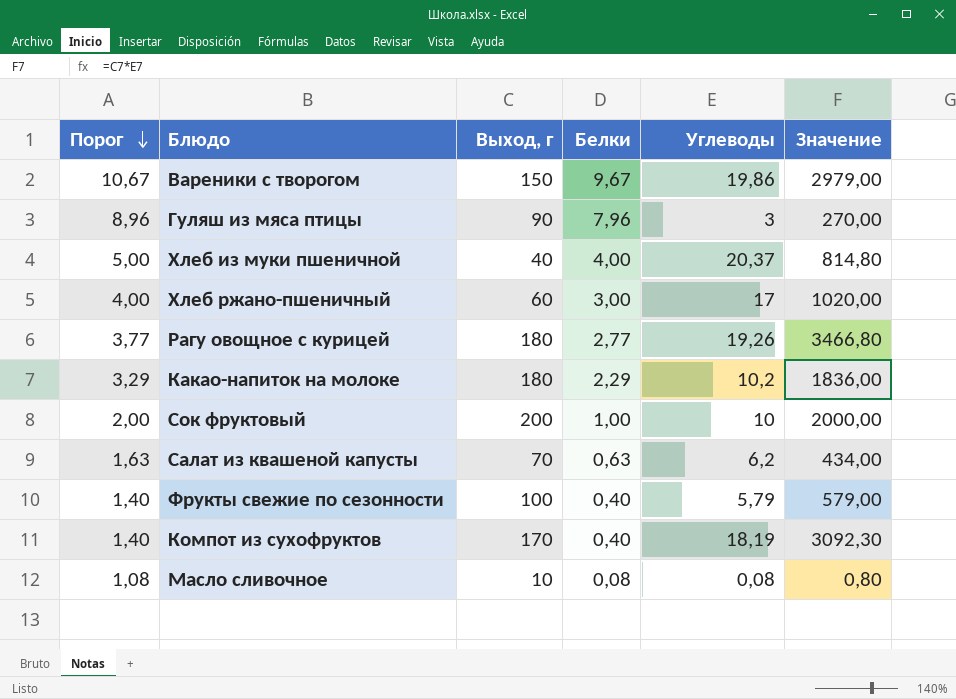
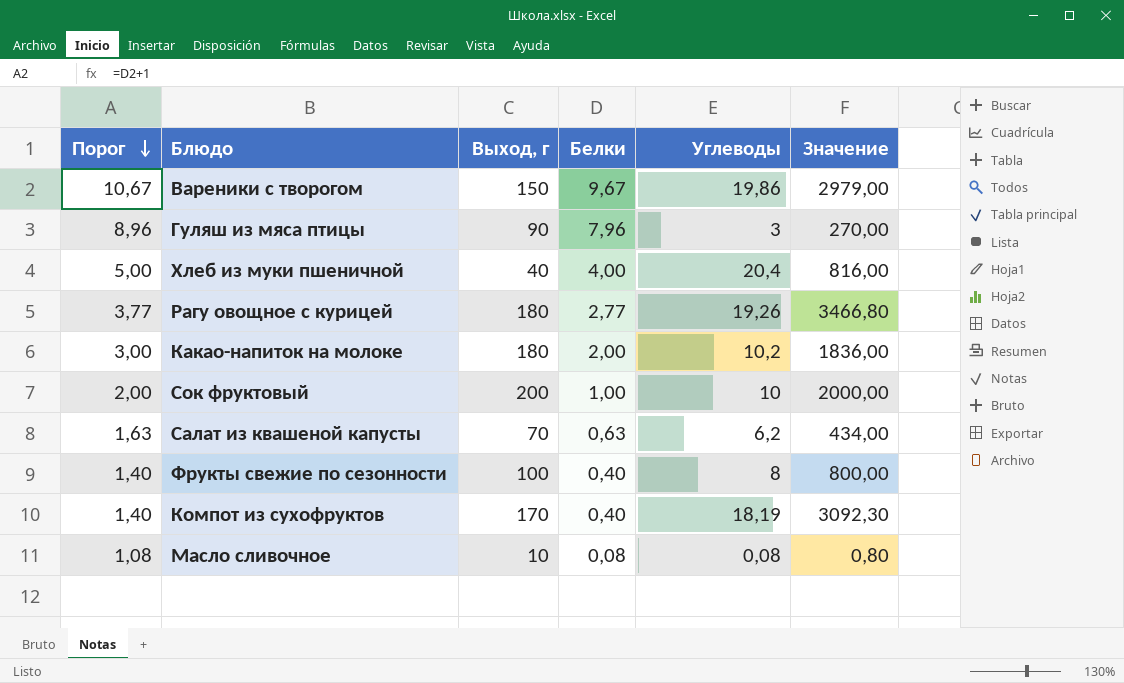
row Хлеб ржано-пшеничный: 4,00 | 60 | 3,00 | 17 | 1020,00 -> none
Хлеб из муки пшеничной | Углеводы: 20,37 -> 20,4
Хлеб из муки пшеничной | Значение: 814,80 -> 816,00
Какао-напиток на молоке | Порог: 3,29 -> 3,00
Какао-напиток на молоке | Белки: 2,29 -> 2,00
Фрукты свежие по сезонности | Углеводы: 5,79 -> 8
Фрукты свежие по сезонности | Значение: 579,00 -> 800,00

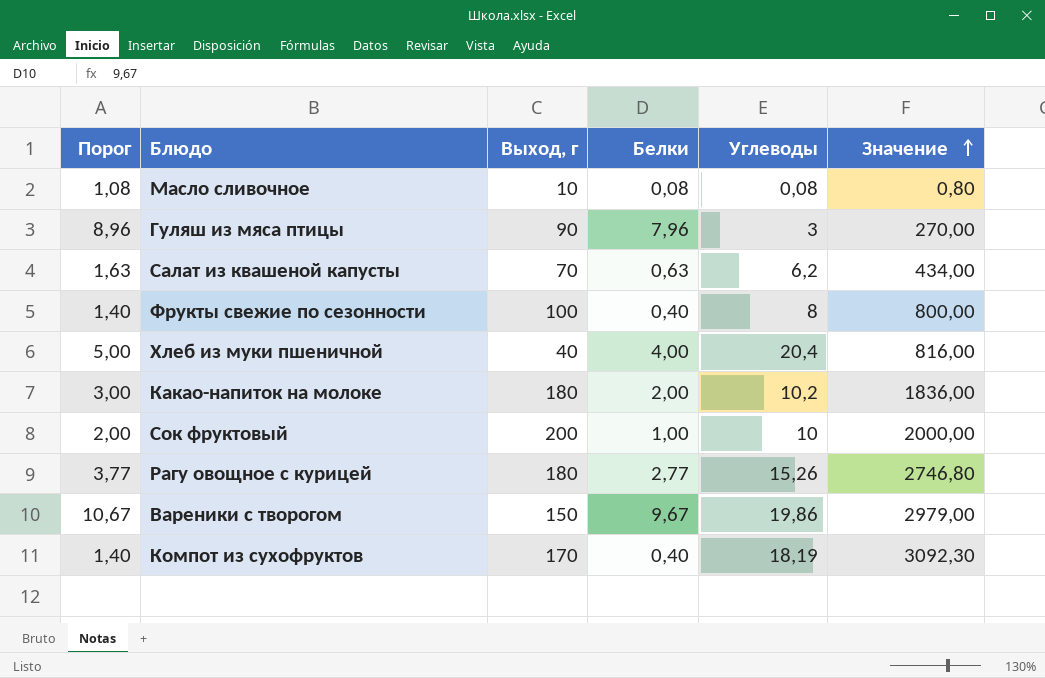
row order: Порог descending -> Значение ascending
Рагу овощное с курицей | Углеводы: 19,26 -> 15,26
Рагу овощное с курицей | Значение: 3466,80 -> 2746,80

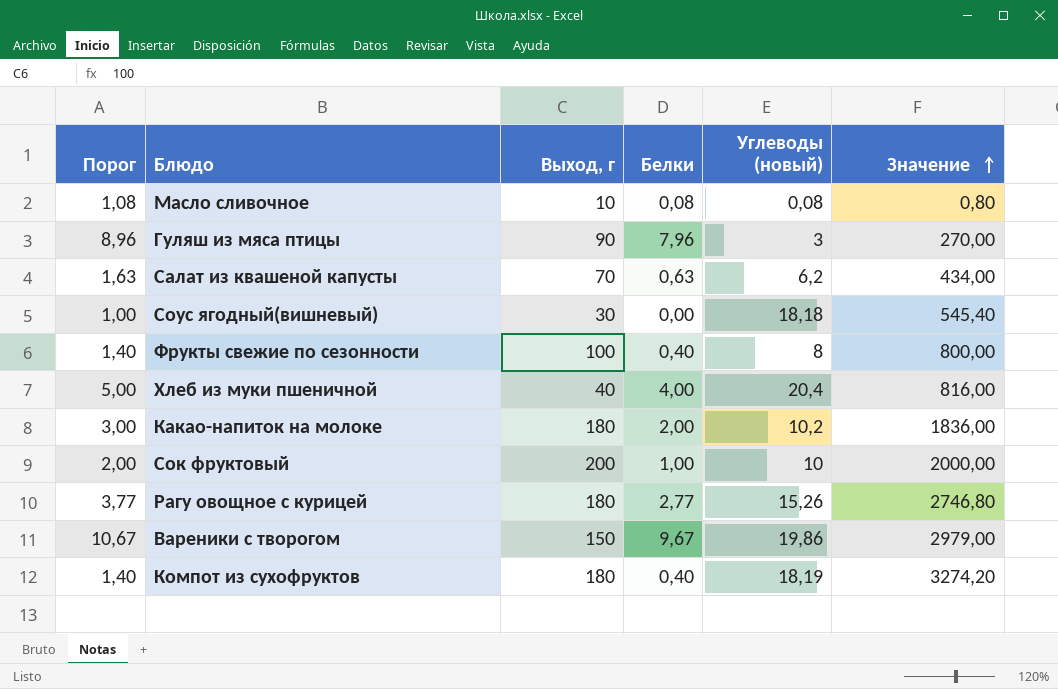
column name: Углеводы -> Углеводы (новый)
row Соус ягодный(вишневый): none -> 1,00 | 30 | 0,00 | 18,18 | 545,40
Компот из сухофруктов | Выход, г: 170 -> 180
Компот из сухофруктов | Значение: 3092,30 -> 3274,20

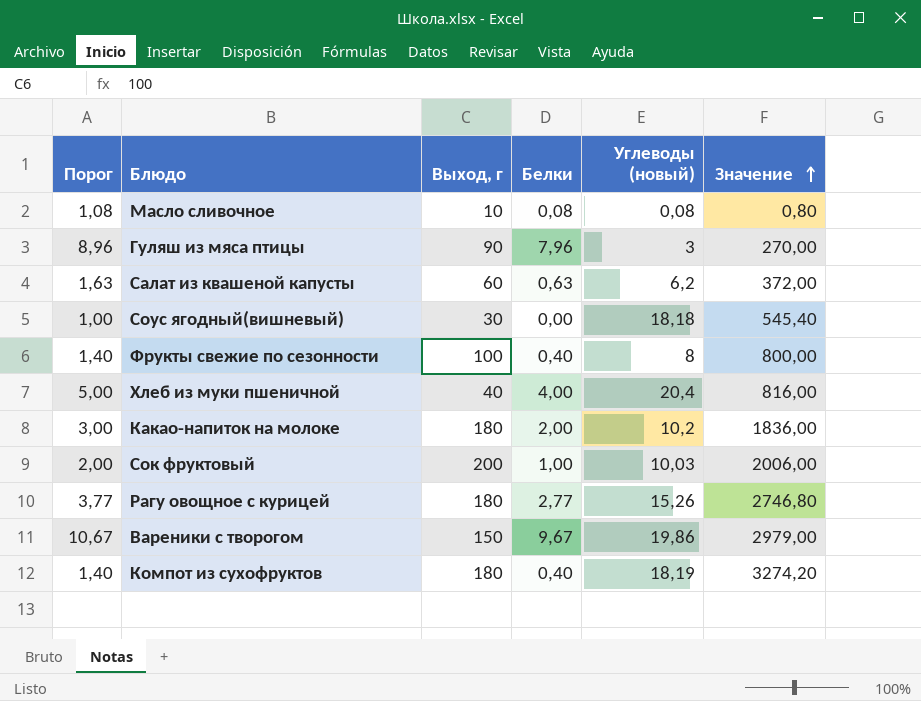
Салат из квашеной капусты | Выход, г: 70 -> 60
Салат из квашеной капусты | Значение: 434,00 -> 372,00
Сок фруктовый | Углеводы (новый): 10 -> 10,03
Сок фруктовый | Значение: 2000,00 -> 2006,00

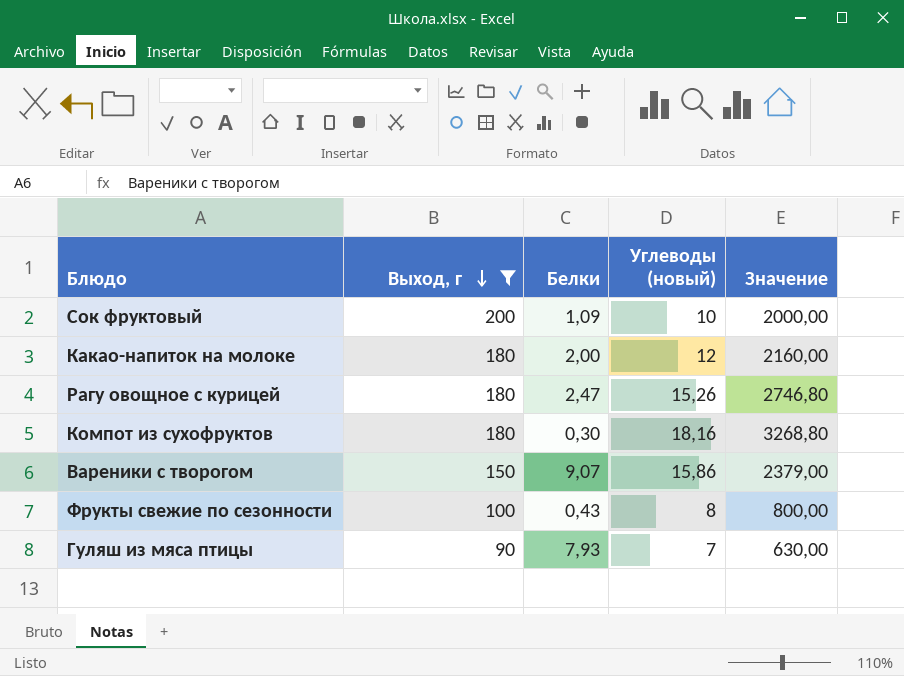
filter: none -> Выход, г >= 90
row order: Значение ascending -> Выход, г descending
column Порог | formula: [Белки] + 1 -> none
Сок фруктовый | Белки: 1,00 -> 1,09
Сок фруктовый | Углеводы (новый): 10,03 -> 10
Сок фруктовый | Значение: 2006,00 -> 2000,00
Какао-напиток на молоке | Углеводы (новый): 10,2 -> 12
Какао-напиток на молоке | Значение: 1836,00 -> 2160,00
Рагу овощное с курицей | Белки: 2,77 -> 2,47
Компот из сухофруктов | Белки: 0,40 -> 0,30
Компот из сухофруктов | Углеводы (новый): 18,19 -> 18,16
Компот из сухофруктов | Значение: 3274,20 -> 3268,80
Вареники с творогом | Белки: 9,67 -> 9,07
Вареники с творогом | Углеводы (новый): 19,86 -> 15,86
Вареники с творогом | Значение: 2979,00 -> 2379,00
Фрукты свежие по сезонности | Белки: 0,40 -> 0,43
Гуляш из мяса птицы | Белки: 7,96 -> 7,93
Гуляш из мяса птицы | Углеводы (новый): 3 -> 7
Гуляш из мяса птицы | Значение: 270,00 -> 630,00

